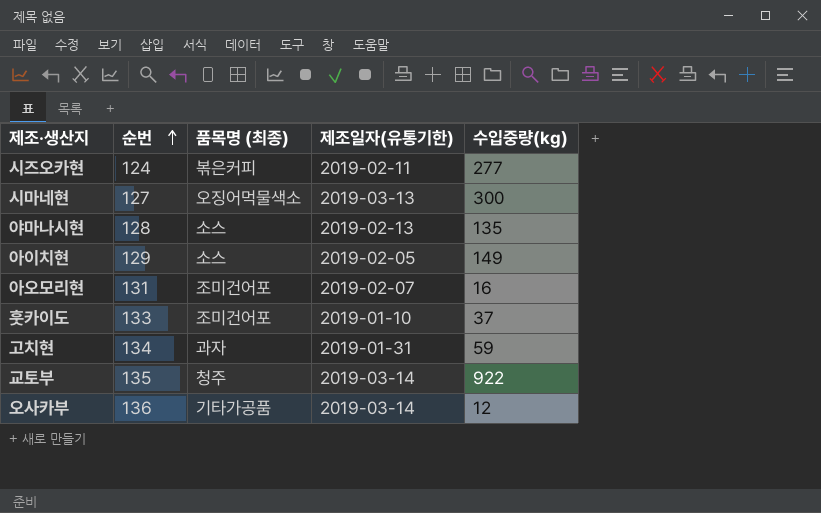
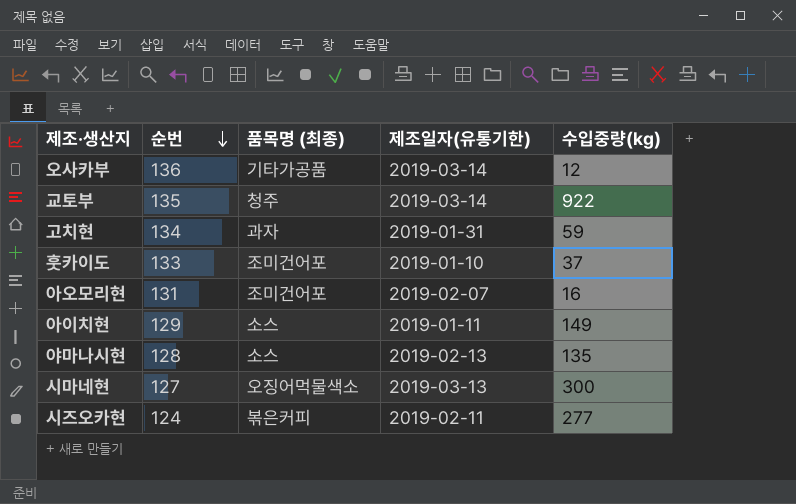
row order: 순번 ascending -> 순번 descending
아이치현 | 제조일자(유통기한): 2019-02-05 -> 2019-01-11

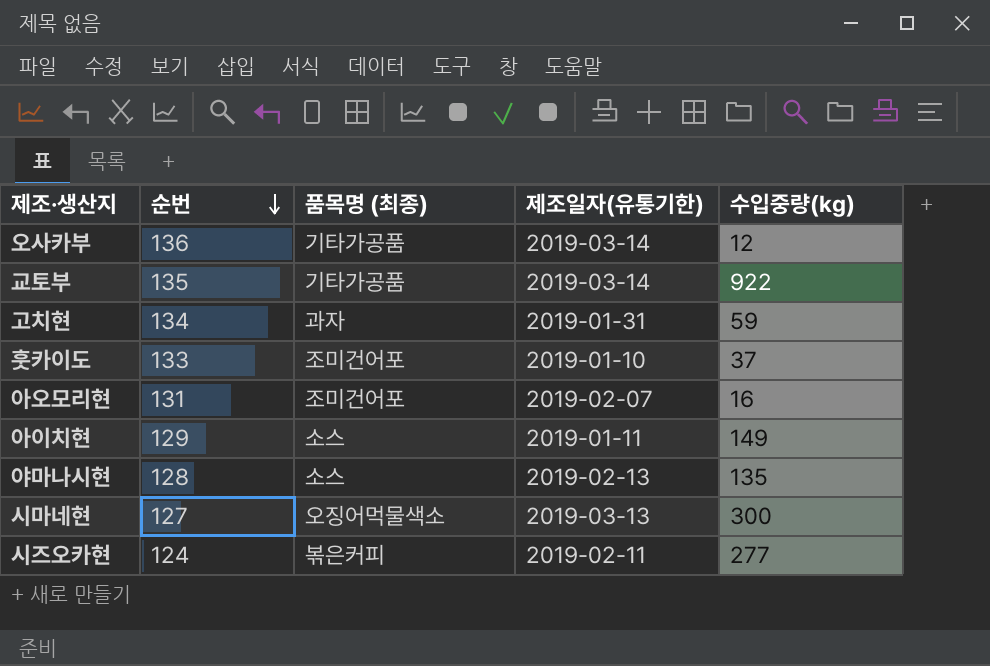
교토부 | 품목명 (최종): 청주 -> 기타가공품

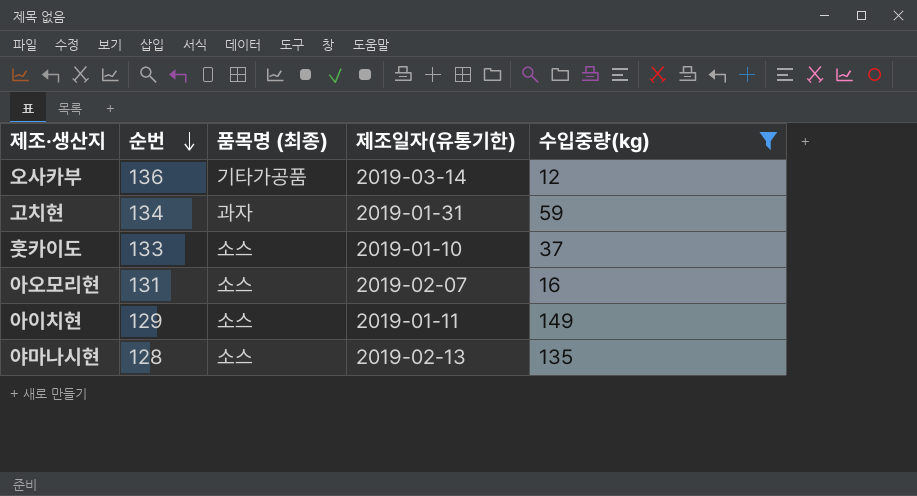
filter: none -> 수입중량(kg) <= 149
훗카이도 | 품목명 (최종): 조미건어포 -> 소스
아오모리현 | 품목명 (최종): 조미건어포 -> 소스

